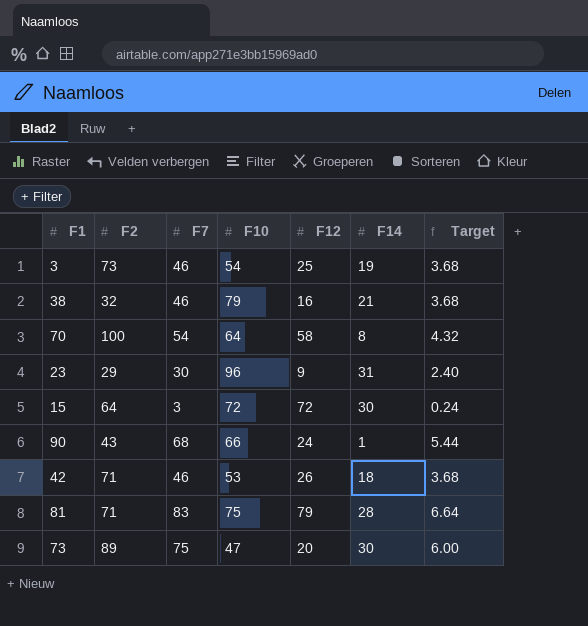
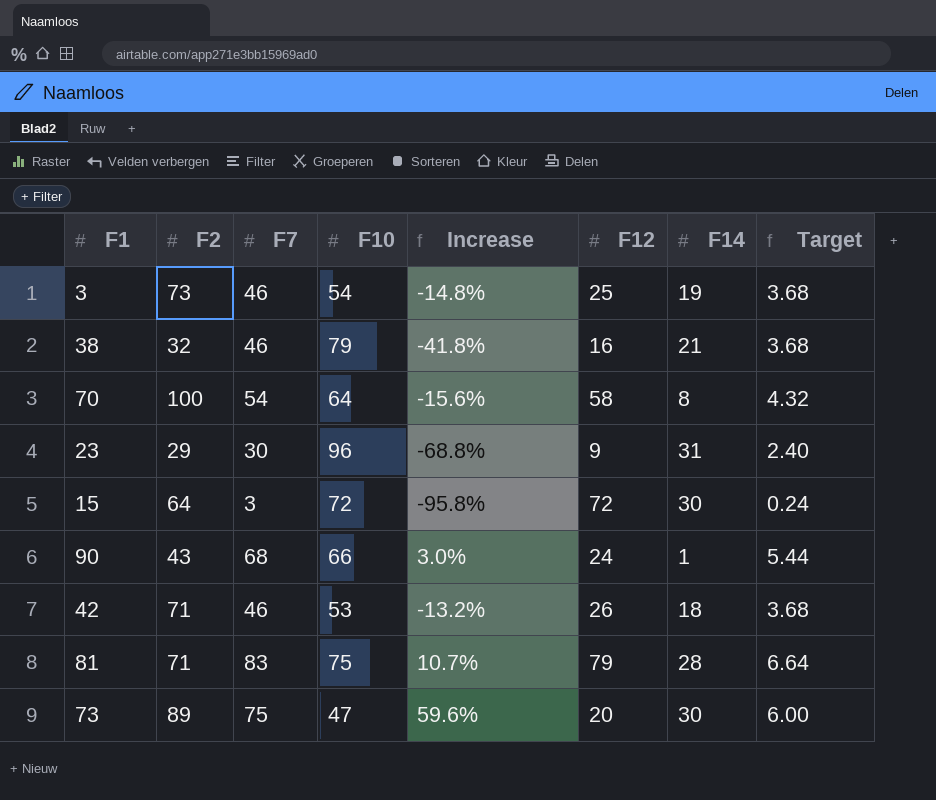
column Increase | formula: none -> ([F7] - [F10]) / [F10]

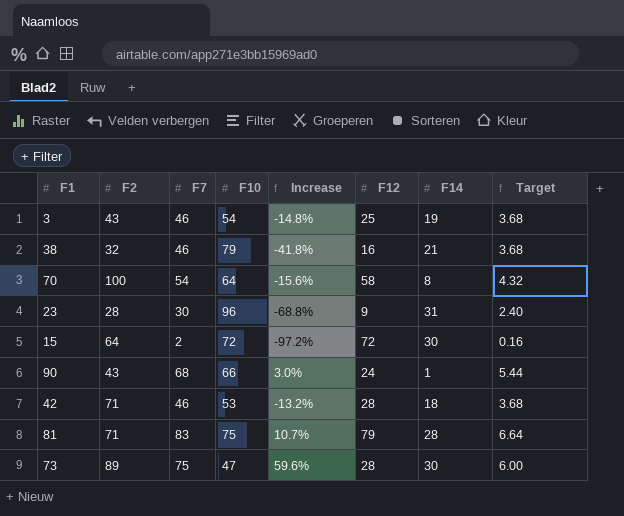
3 | F2: 73 -> 43
23 | F2: 29 -> 28
15 | F7: 3 -> 2
15 | Increase: -95.8% -> -97.2%
15 | Target: 0.24 -> 0.16
42 | F12: 26 -> 28
73 | F12: 20 -> 28

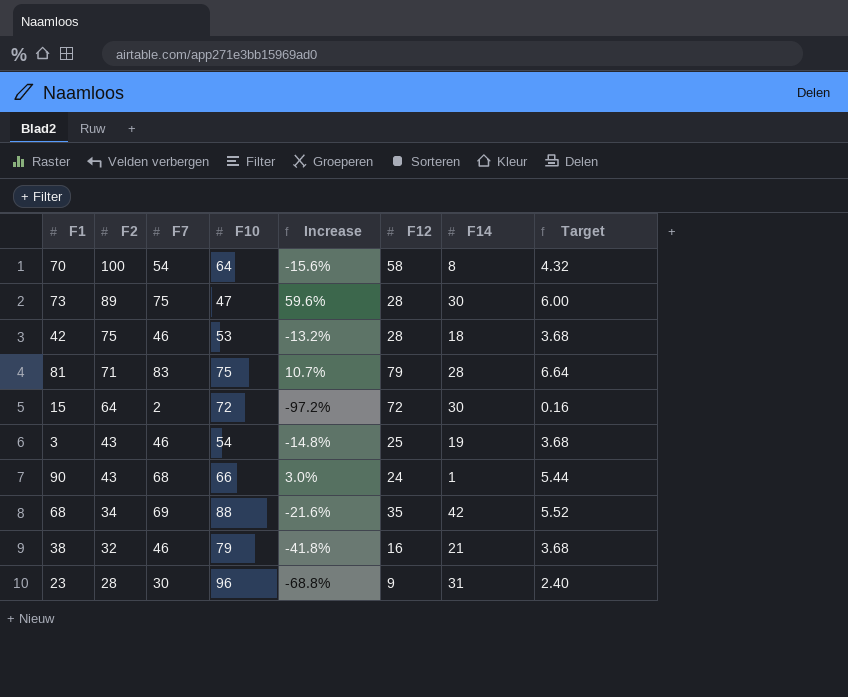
row order: none -> F2 descending
42 | F2: 71 -> 75
row 68: none -> 34 | 69 | 88 | -21.6% | 35 | 42 | 5.52

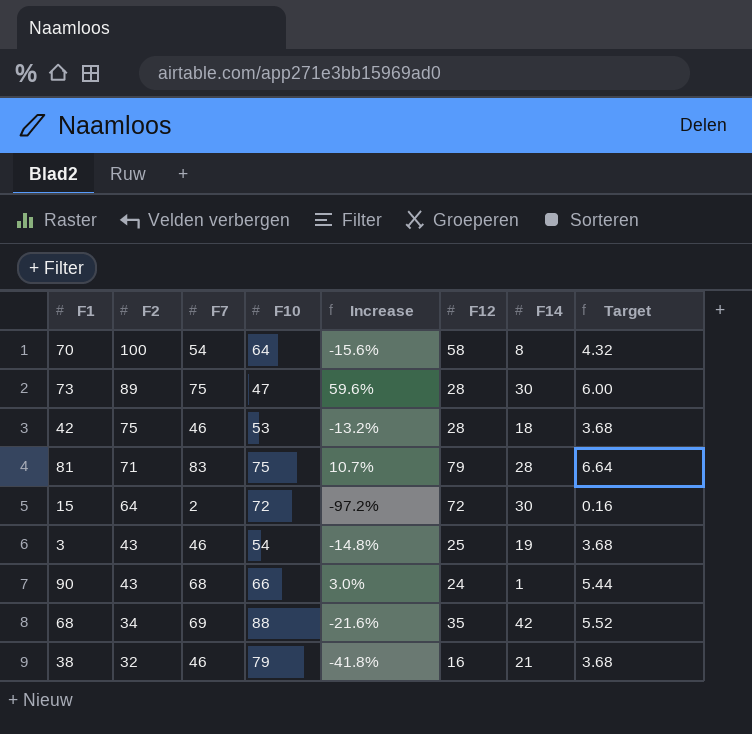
row 23: 28 | 30 | 96 | -68.8% | 9 | 31 | 2.40 -> none

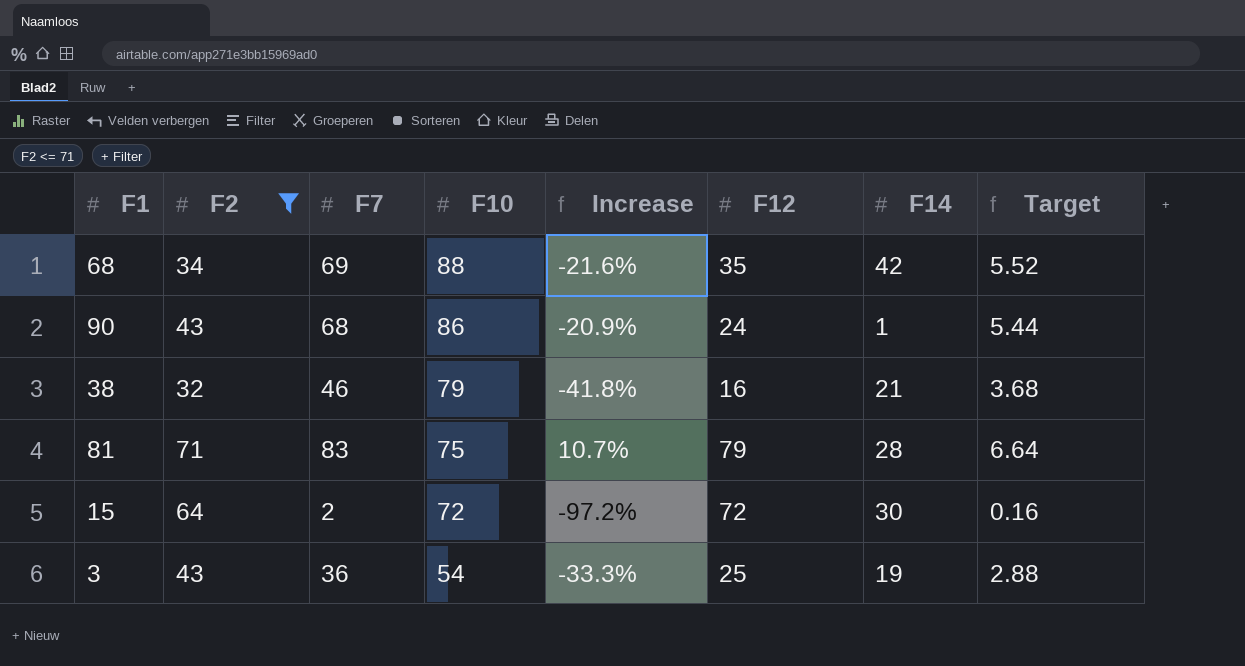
filter: none -> F2 <= 71
row order: F2 descending -> F10 descending
90 | F10: 66 -> 86
90 | Increase: 3.0% -> -20.9%
3 | F7: 46 -> 36
3 | Increase: -14.8% -> -33.3%
3 | Target: 3.68 -> 2.88

